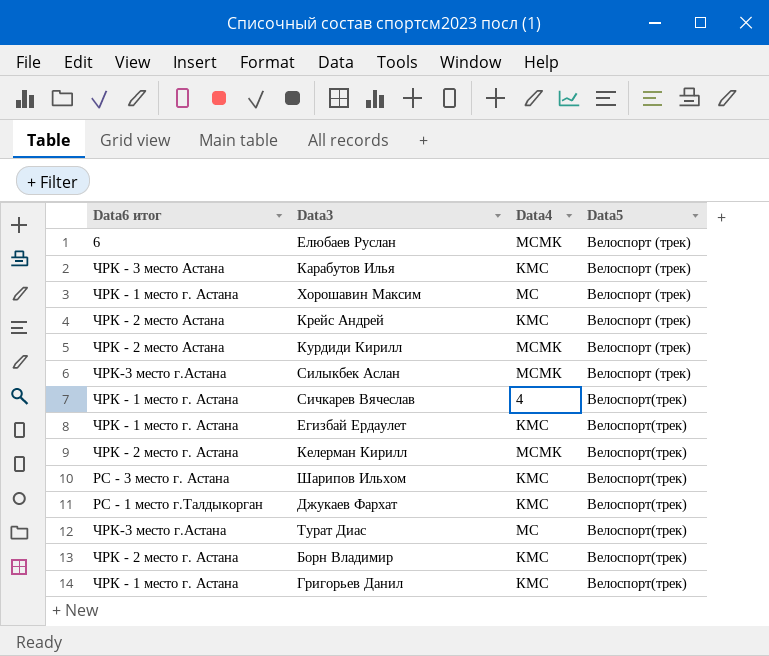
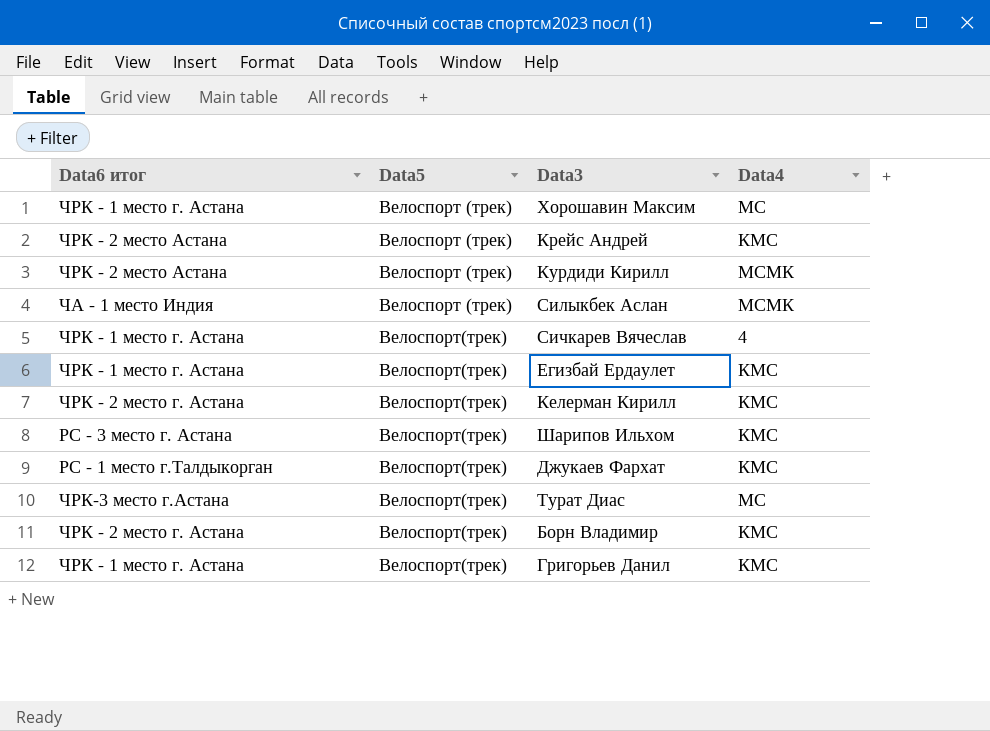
column Data5 | position: 4 -> 2
row Елюбаев Руслан: 6 | МСМК | Велоспорт (трек) -> none
row Карабутов Илья: ЧРК - 3 место Астана | КМС | Велоспорт (трек) -> none
Силыкбек Аслан | Data6 итог: ЧРК-3 место г.Астана -> ЧА - 1 место Индия
Келерман Кирилл | Data4: МСМК -> КМС

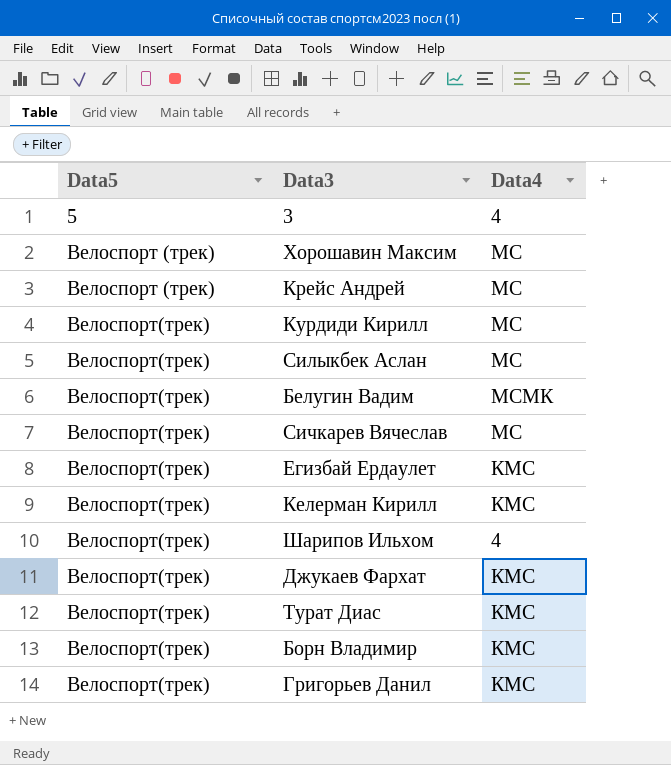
column Data6 итог | position: 1 -> none
row 3: none -> 5 | 4
Крейс Андрей | Data4: КМС -> МС
Курдиди Кирилл | Data5: Велоспорт (трек) -> Велоспорт(трек)
Курдиди Кирилл | Data4: МСМК -> МС
Силыкбек Аслан | Data5: Велоспорт (трек) -> Велоспорт(трек)
Силыкбек Аслан | Data4: МСМК -> МС
row Белугин Вадим: none -> Велоспорт(трек) | МСМК
Сичкарев Вячеслав | Data4: 4 -> МС
Шарипов Ильхом | Data4: КМС -> 4
Турат Диас | Data4: МС -> КМС

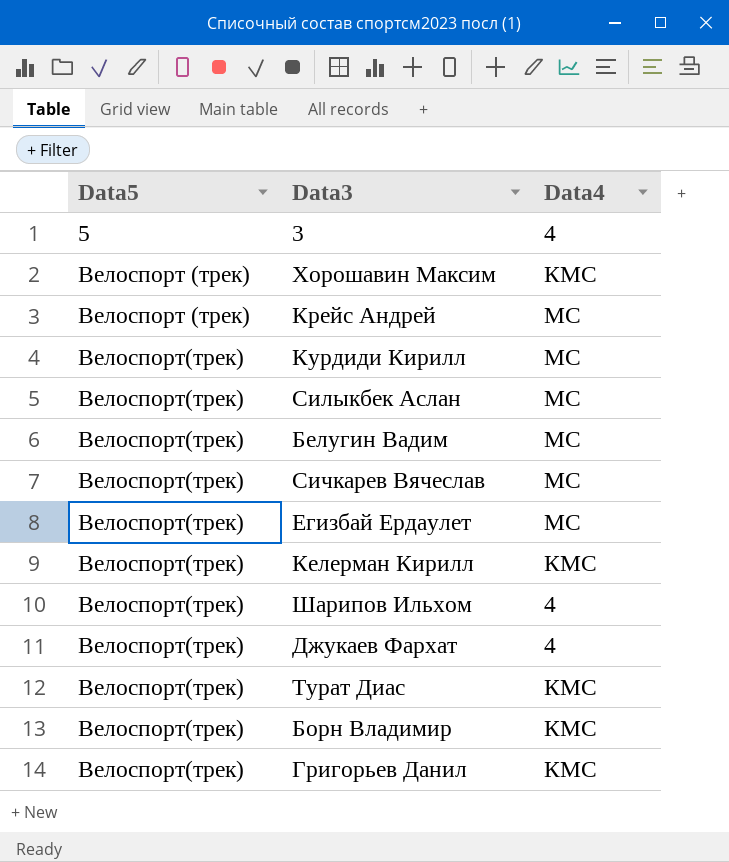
Хорошавин Максим | Data4: МС -> КМС
Белугин Вадим | Data4: МСМК -> МС
Егизбай Ердаулет | Data4: КМС -> МС
Джукаев Фархат | Data4: КМС -> 4

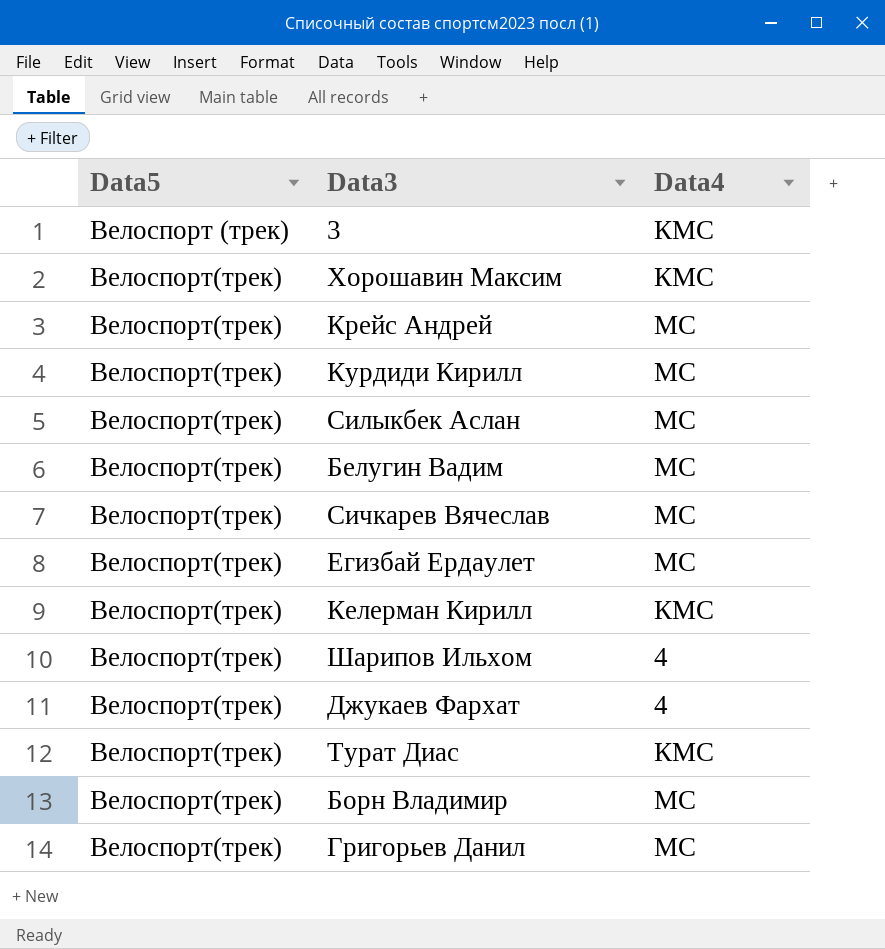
3 | Data5: 5 -> Велоспорт (трек)
3 | Data4: 4 -> КМС
Хорошавин Максим | Data5: Велоспорт (трек) -> Велоспорт(трек)
Крейс Андрей | Data5: Велоспорт (трек) -> Велоспорт(трек)
Борн Владимир | Data4: КМС -> МС
Григорьев Данил | Data4: КМС -> МС

